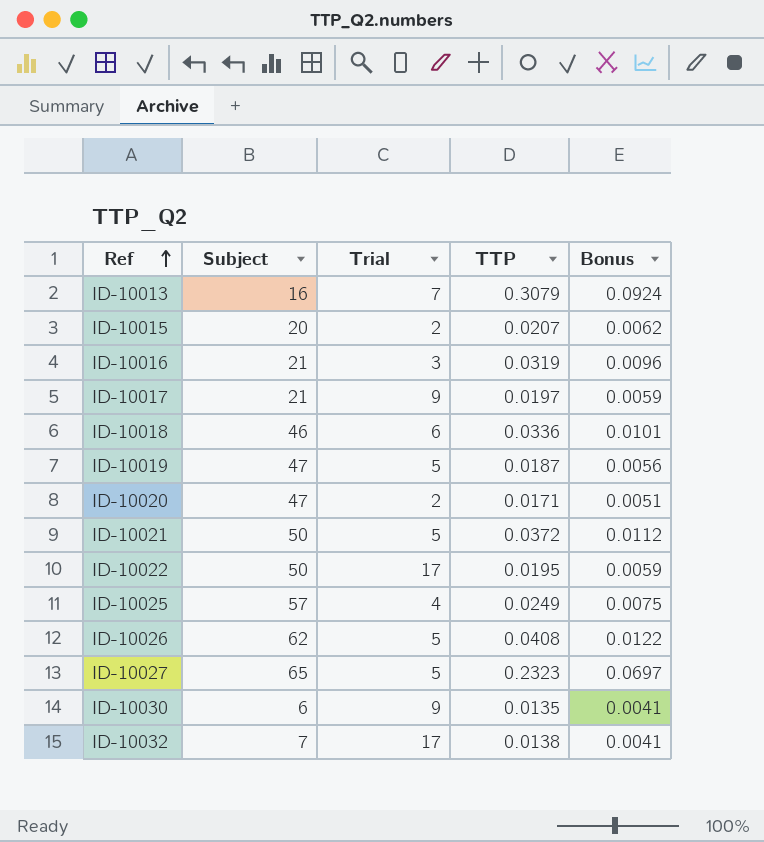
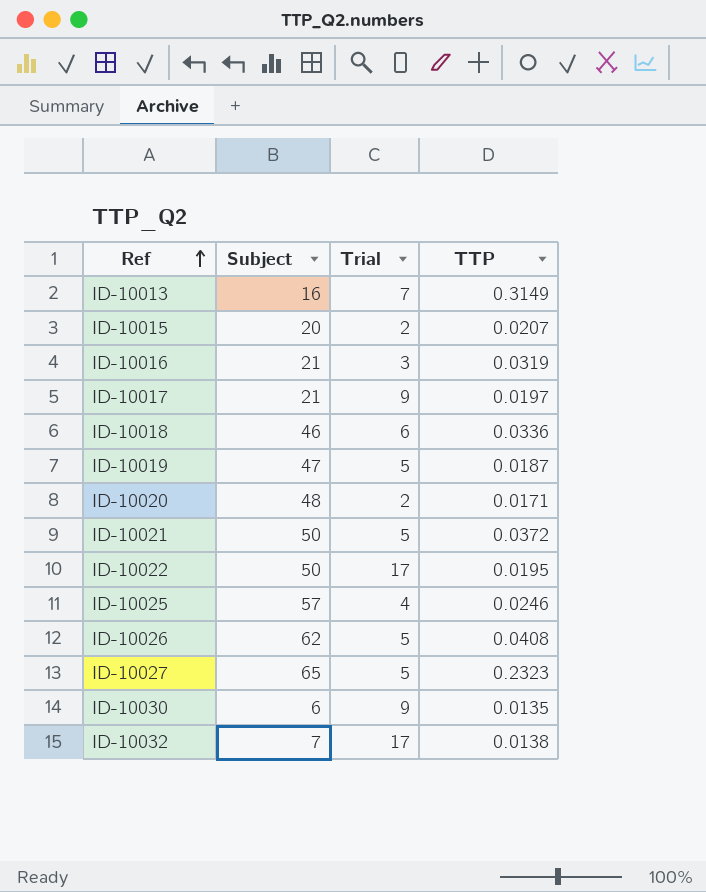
column Bonus | formula: [TTP] * 0.3 -> none
ID-10013 | TTP: 0.3079 -> 0.3149
ID-10020 | Subject: 47 -> 48
ID-10025 | TTP: 0.0249 -> 0.0246

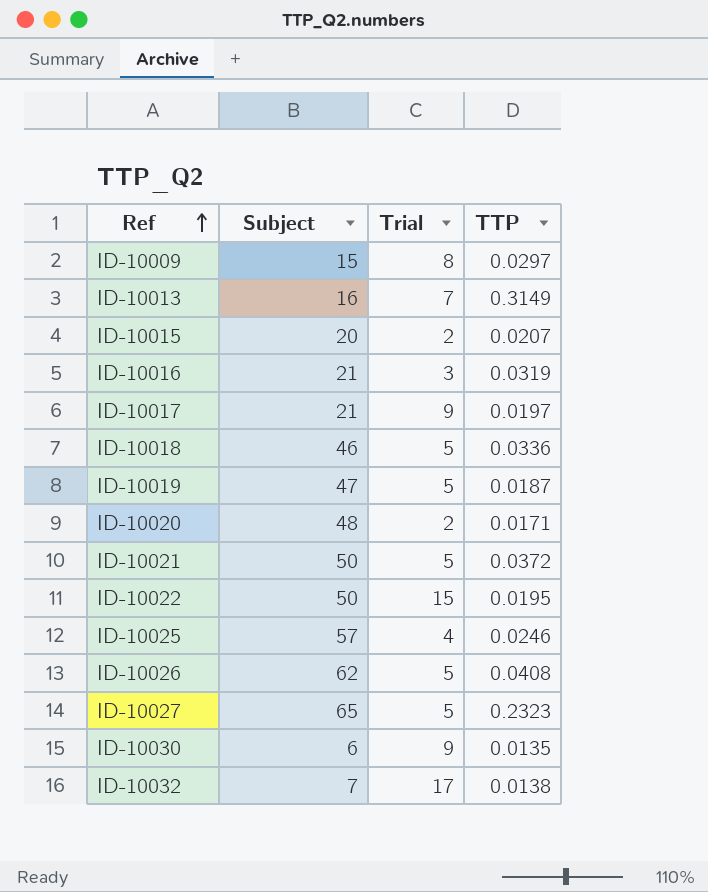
row ID-10009: none -> 15 | 8 | 0.0297
ID-10018 | Trial: 6 -> 5
ID-10022 | Trial: 17 -> 15

